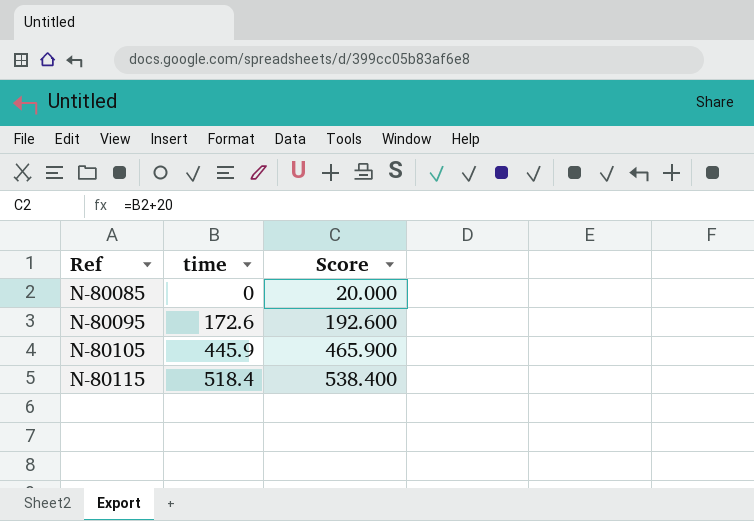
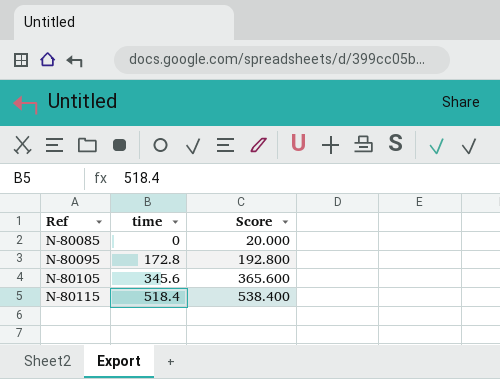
N-80095 | time: 172.6 -> 172.8
N-80095 | Score: 192.600 -> 192.800
N-80105 | time: 445.9 -> 345.6
N-80105 | Score: 465.900 -> 365.600

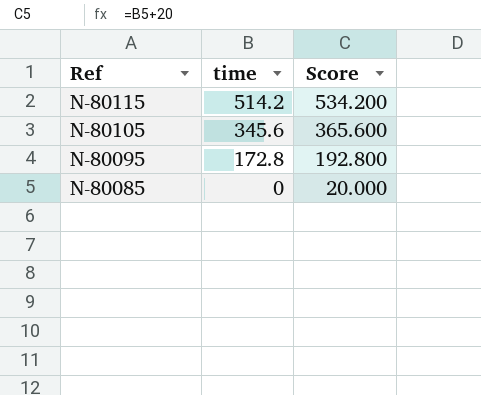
row order: Ref ascending -> Ref descending
N-80115 | time: 518.4 -> 514.2
N-80115 | Score: 538.400 -> 534.200

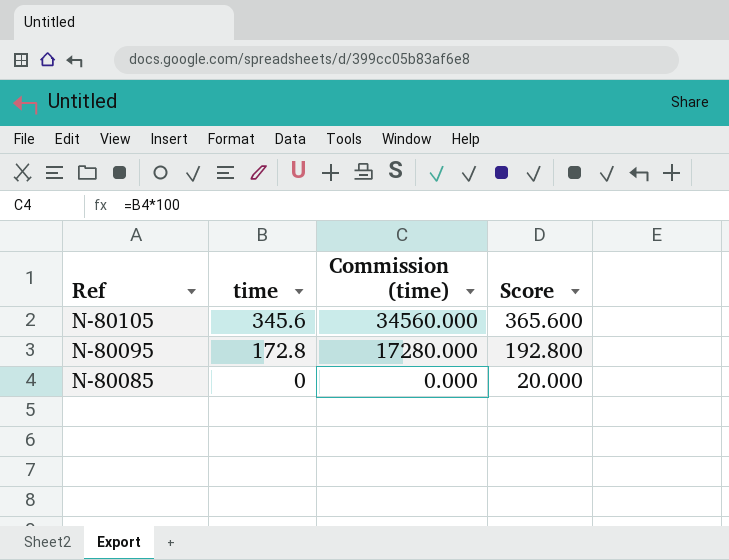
column Commission (time) | formula: none -> [time] * 100
row N-80115: 514.2 | 534.200 -> none

